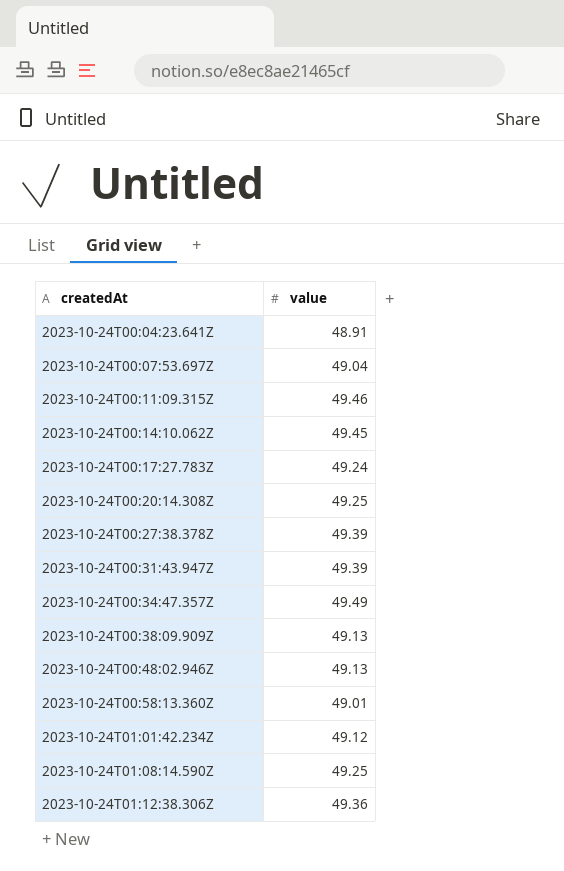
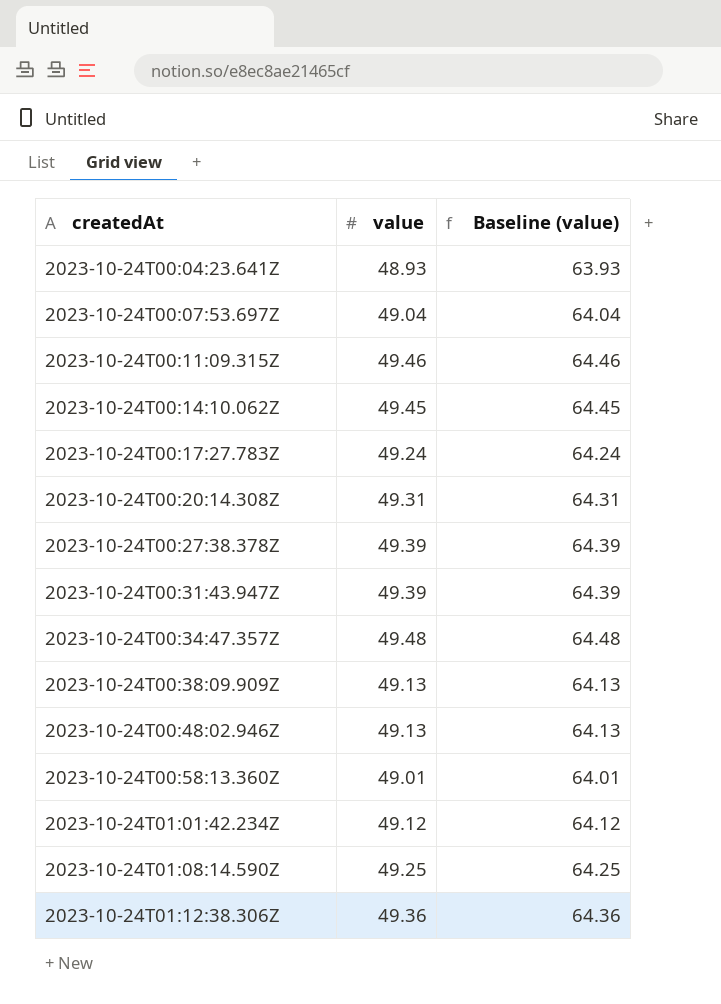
column Baseline (value) | formula: none -> [value] + 15
2023-10-24T00:04:23.641Z | value: 48.91 -> 48.93
2023-10-24T00:20:14.308Z | value: 49.25 -> 49.31
2023-10-24T00:34:47.357Z | value: 49.49 -> 49.48

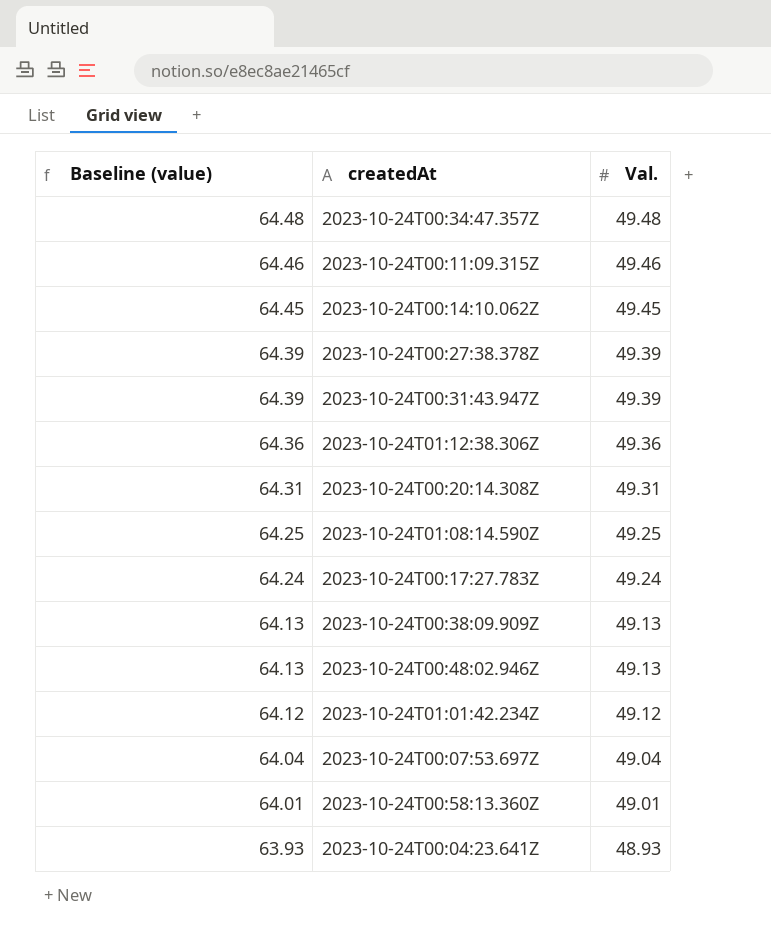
row order: createdAt ascending -> Baseline (value) descending
column Baseline (value) | position: 3 -> 1
column name: value -> Val.

